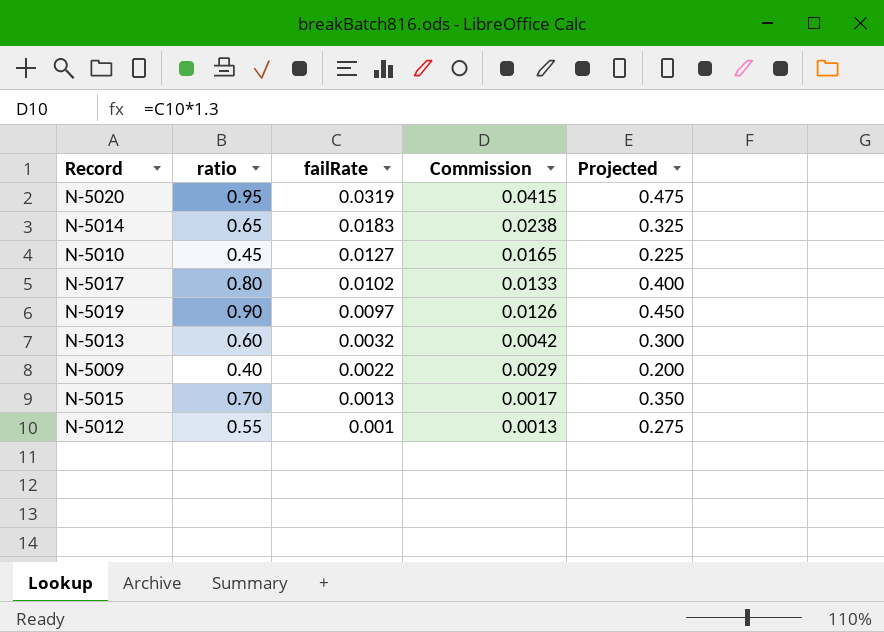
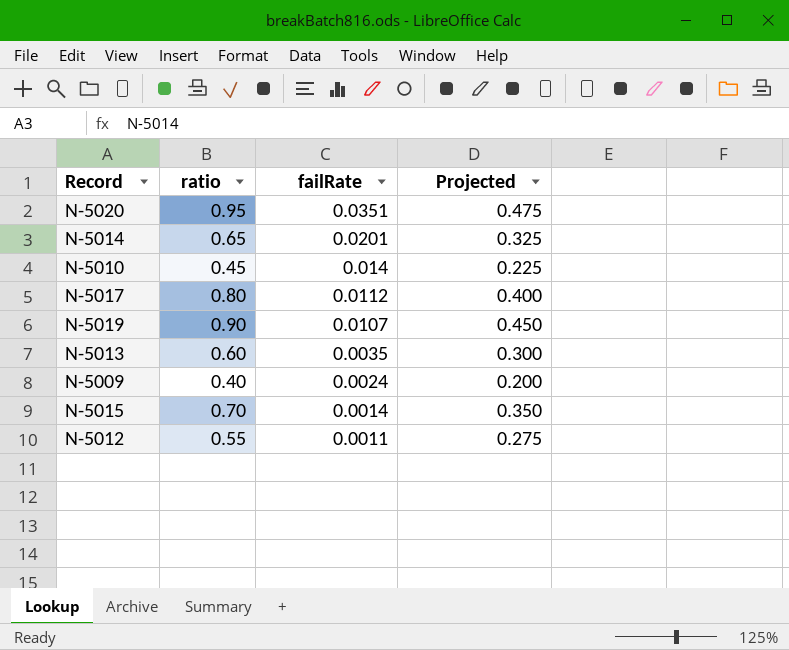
column Commission | formula: [failRate] * 1.3 -> none
N-5020 | failRate: 0.0319 -> 0.0351
N-5014 | failRate: 0.0183 -> 0.0201
N-5010 | failRate: 0.0127 -> 0.014
N-5017 | failRate: 0.0102 -> 0.0112
N-5019 | failRate: 0.0097 -> 0.0107
N-5013 | failRate: 0.0032 -> 0.0035
N-5009 | failRate: 0.0022 -> 0.0024
N-5015 | failRate: 0.0013 -> 0.0014
N-5012 | failRate: 0.001 -> 0.0011

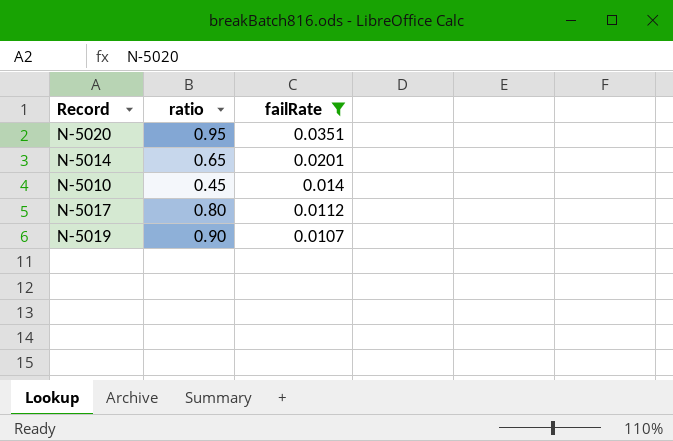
filter: none -> failRate >= 0.0107
column Projected | formula: [ratio] * 0.5 -> none

